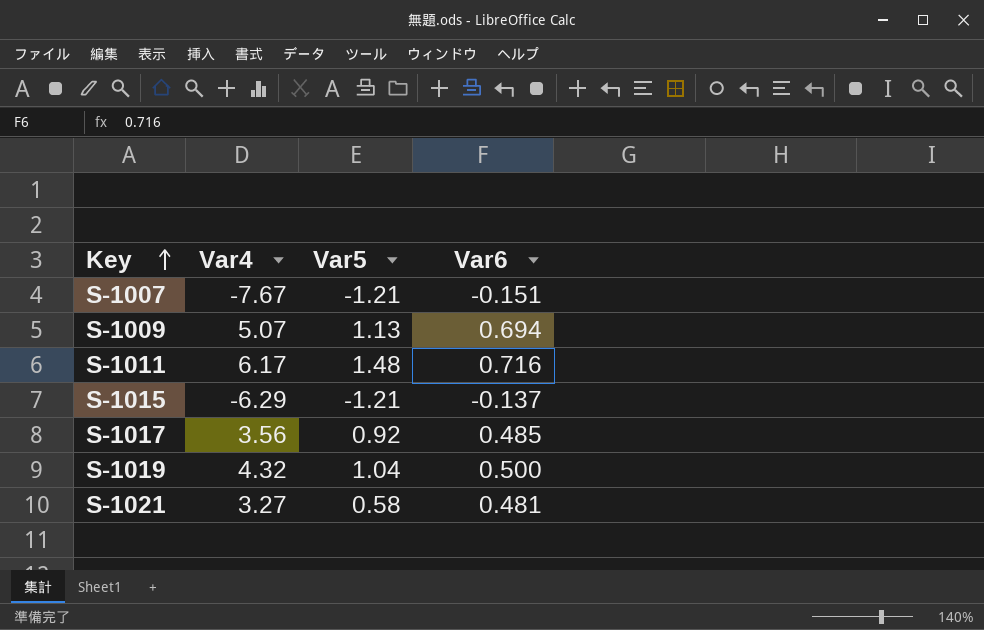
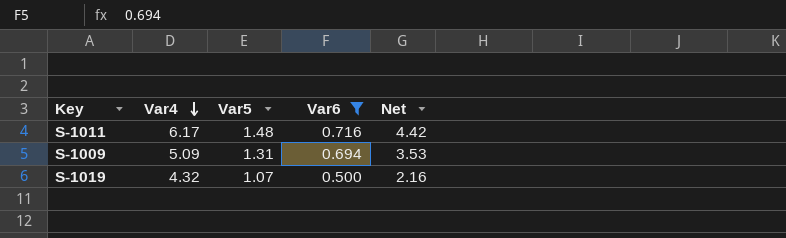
filter: none -> Var6 >= 0.500
row order: Key ascending -> Var4 descending
column Net | formula: none -> [Var4] * [Var6]
S-1009 | Var4: 5.07 -> 5.09
S-1009 | Var5: 1.13 -> 1.31
S-1019 | Var5: 1.04 -> 1.07

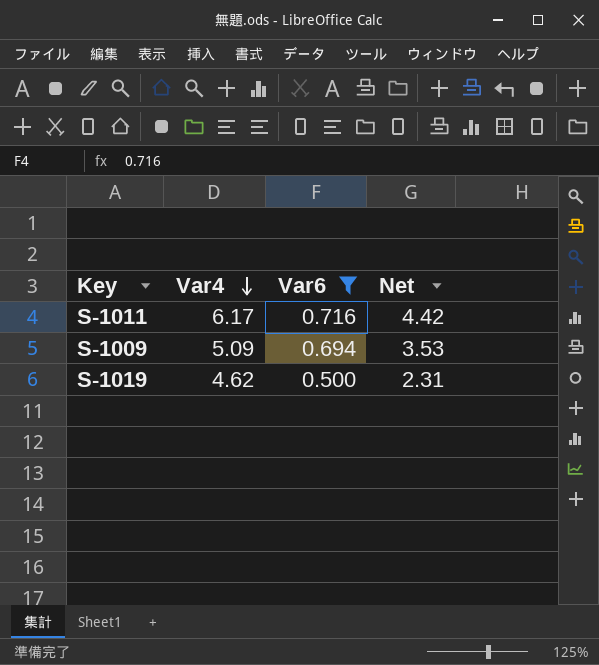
column Var5 | position: 3 -> none
S-1019 | Var4: 4.32 -> 4.62
S-1019 | Net: 2.16 -> 2.31

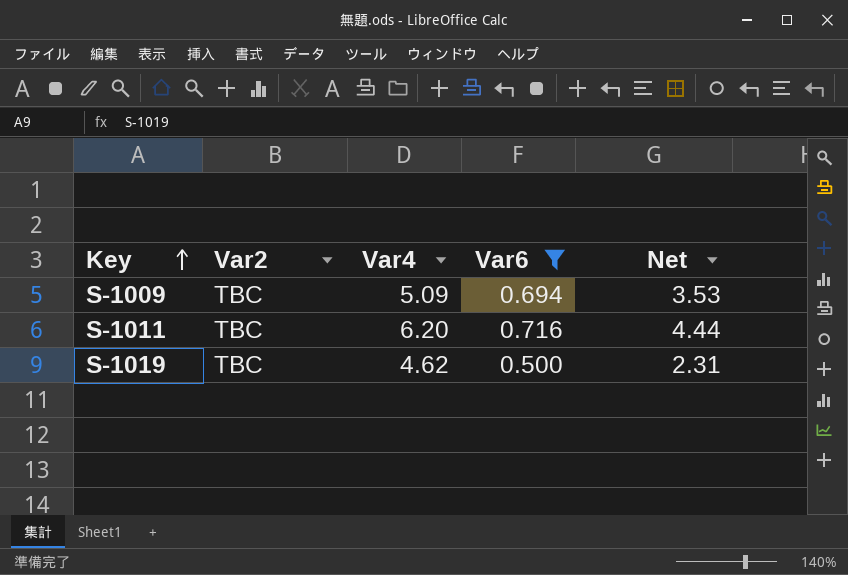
row order: Var4 descending -> Key ascending
column Var2 | position: none -> 2
S-1011 | Var4: 6.17 -> 6.20
S-1011 | Net: 4.42 -> 4.44

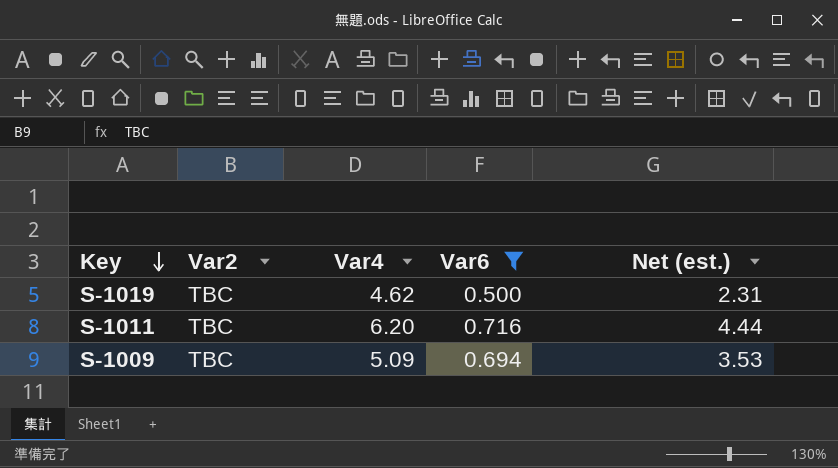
row order: Key ascending -> Key descending
column name: Net -> Net (est.)

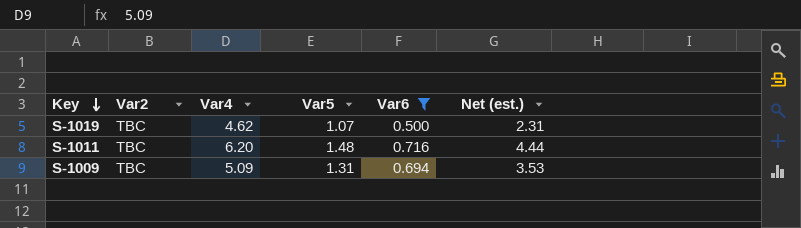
column Var5 | position: none -> 4

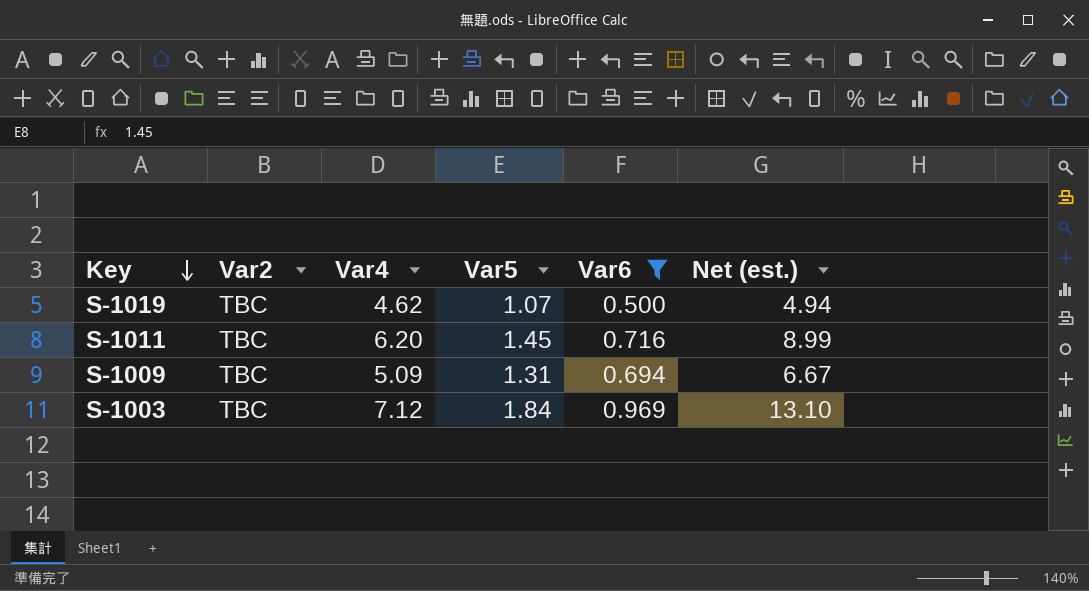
column Net (est.) | formula: [Var4] * [Var6] -> [Var4] * [Var5]
S-1011 | Var5: 1.48 -> 1.45
row S-1003: none -> TBC | 7.12 | 1.84 | 0.969 | 13.10

